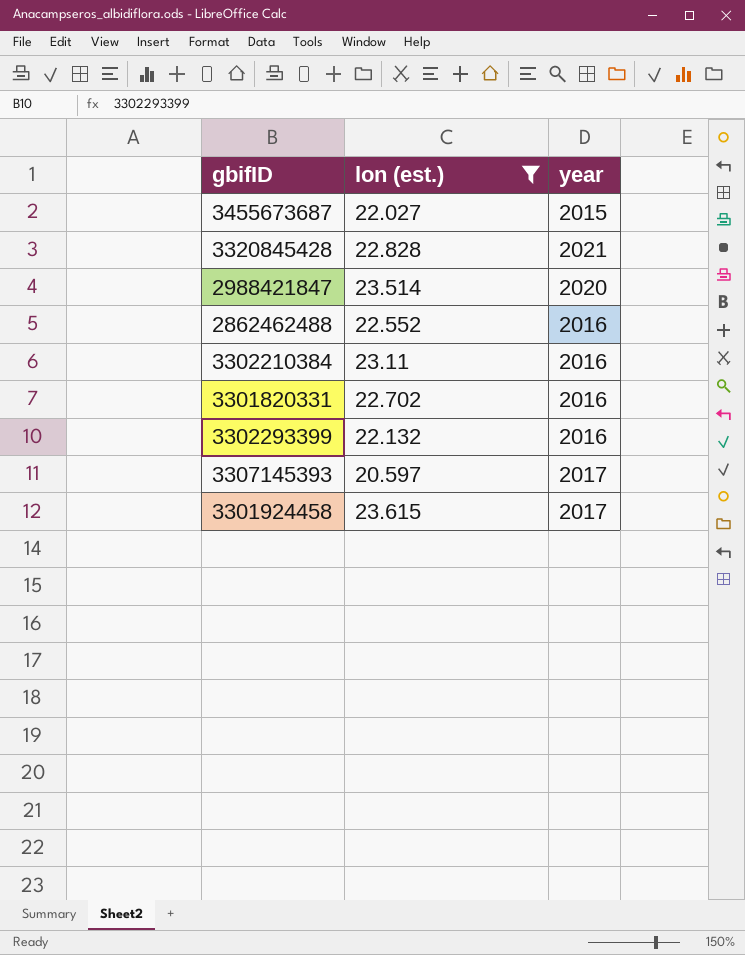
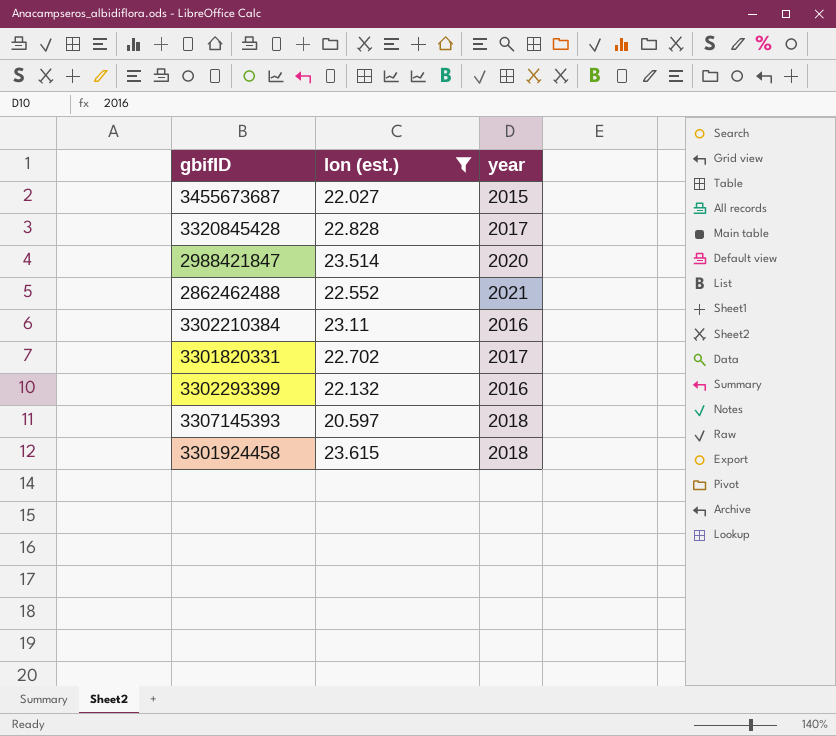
3320845428 | year: 2021 -> 2017
2862462488 | year: 2016 -> 2021
3301820331 | year: 2016 -> 2017
3307145393 | year: 2017 -> 2018
3301924458 | year: 2017 -> 2018

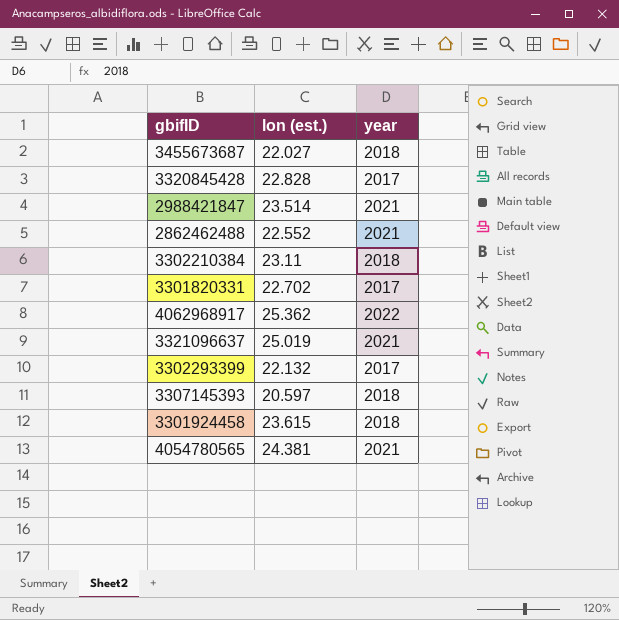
filter: lon (est.) <= 23.615 -> none
3455673687 | year: 2015 -> 2018
2988421847 | year: 2020 -> 2021
3302210384 | year: 2016 -> 2018
3302293399 | year: 2016 -> 2017

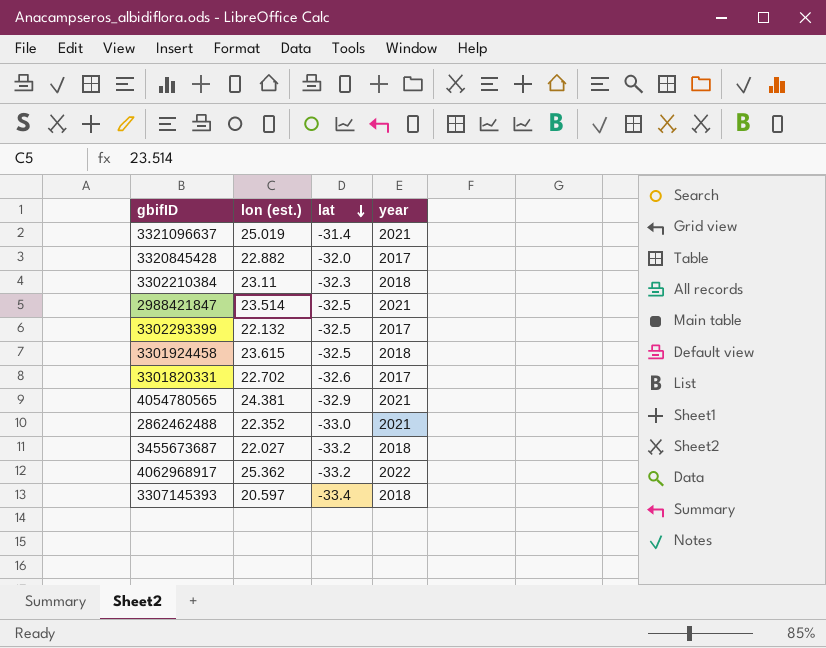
row order: none -> lat descending
column lat | position: none -> 3
3320845428 | lon (est.): 22.828 -> 22.882
2862462488 | lon (est.): 22.552 -> 22.352

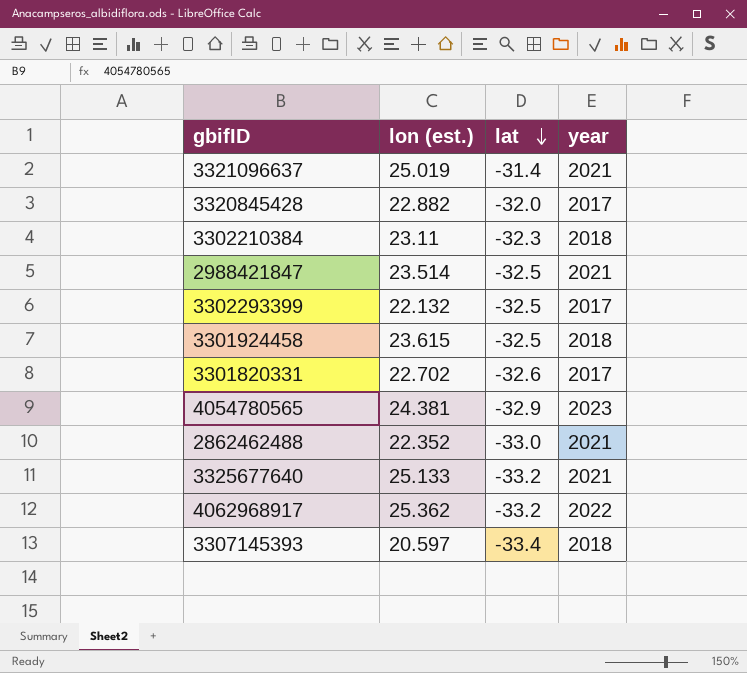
row 3455673687: 22.027 | -33.2 | 2018 -> none
4054780565 | year: 2021 -> 2023
row 3325677640: none -> 25.133 | -33.2 | 2021

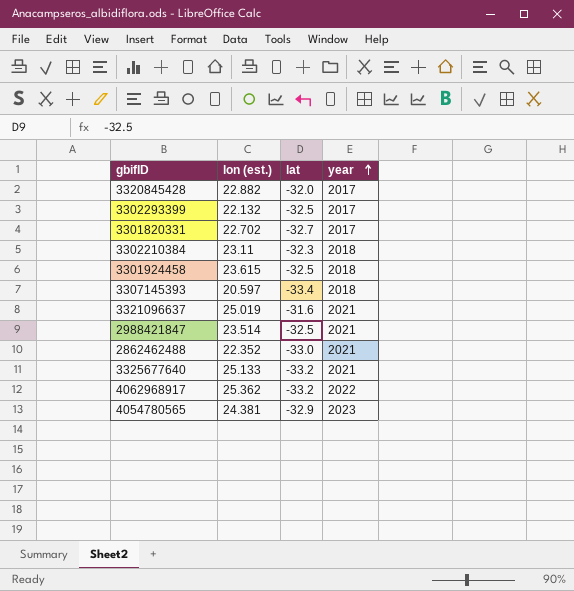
row order: lat descending -> year ascending
3301820331 | lat: -32.6 -> -32.7
3321096637 | lat: -31.4 -> -31.6

